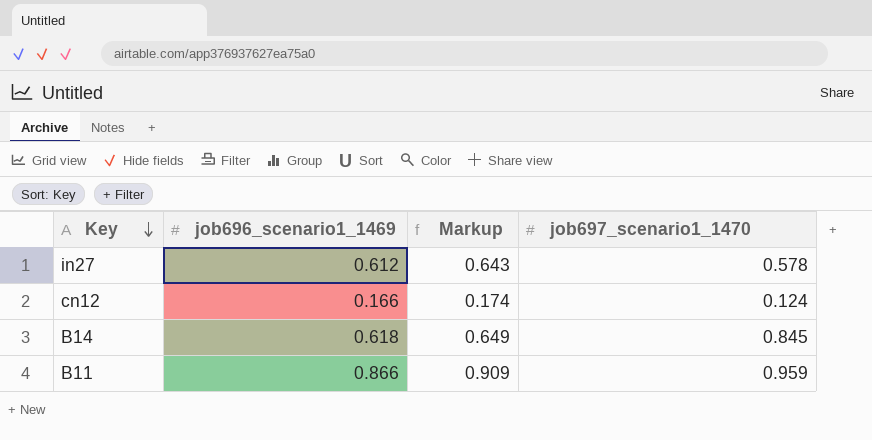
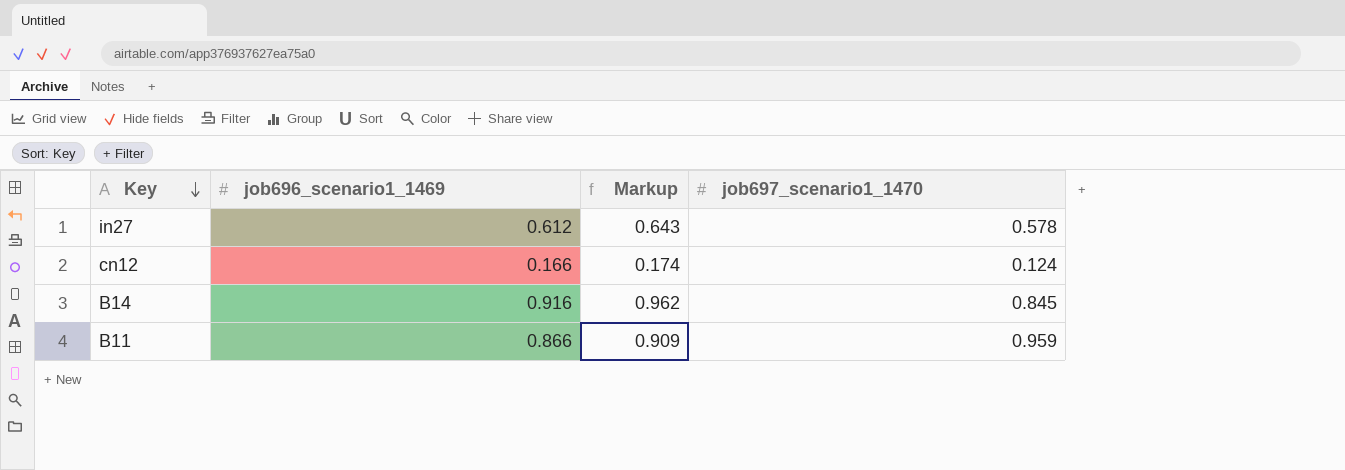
B14 | job696_scenario1_1469: 0.618 -> 0.916
B14 | Markup: 0.649 -> 0.962

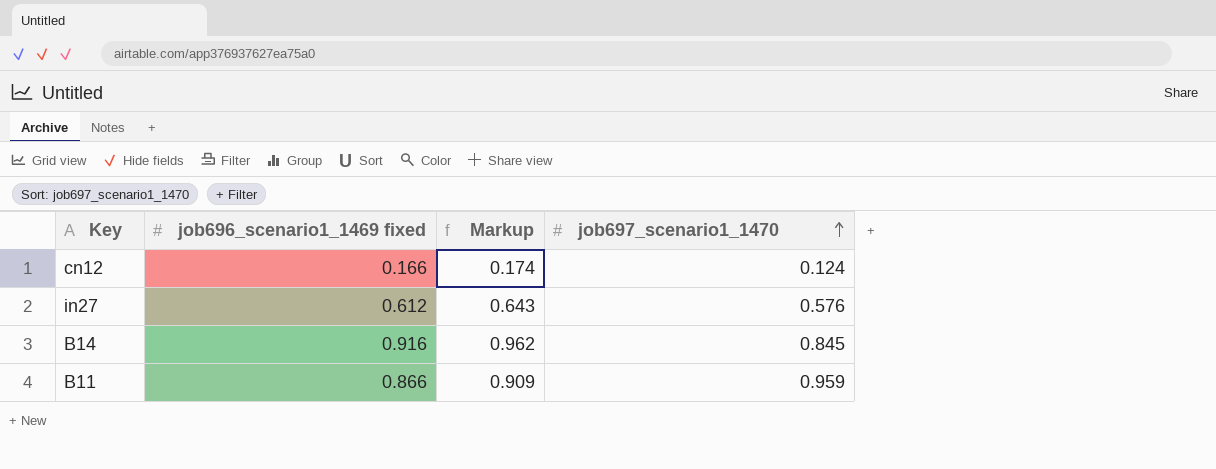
row order: Key descending -> job697_scenario1_1470 ascending
column name: job696_scenario1_1469 -> job696_scenario1_1469 fixed
in27 | job697_scenario1_1470: 0.578 -> 0.576

